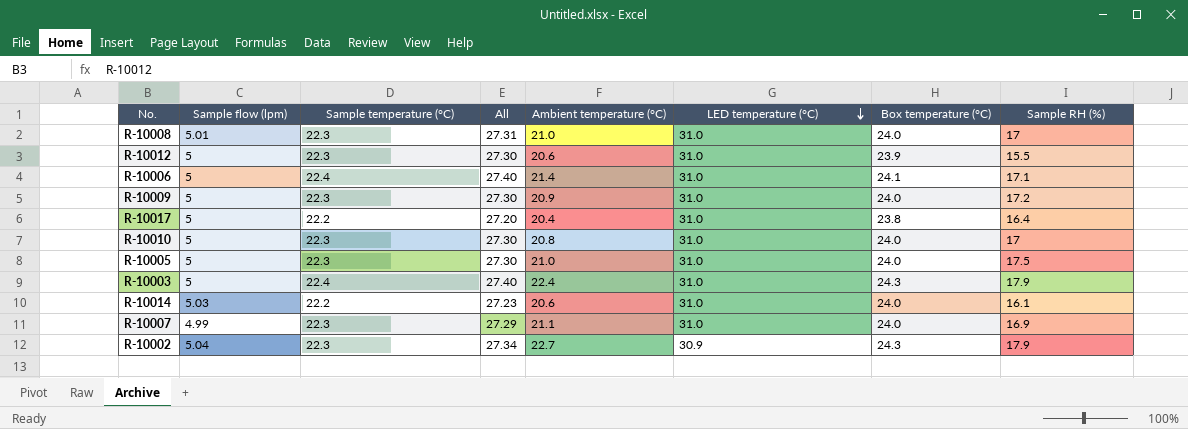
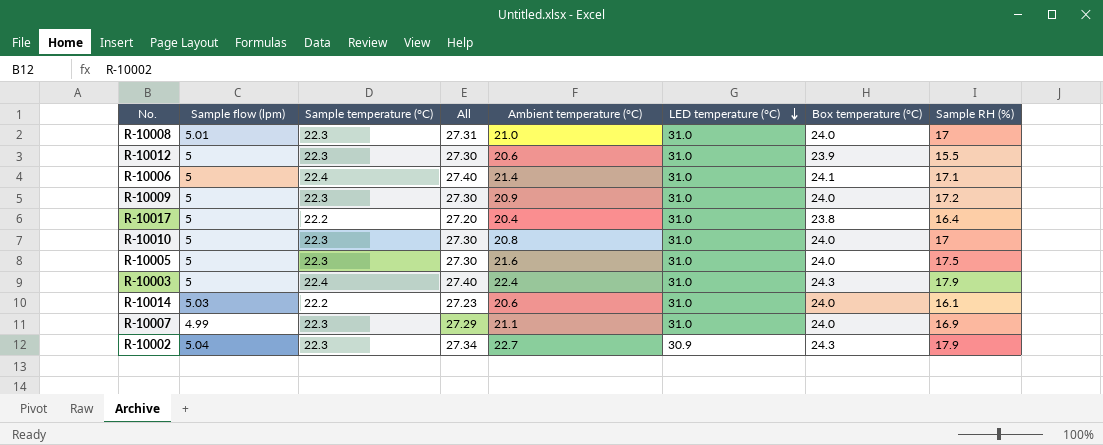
R-10005 | Ambient temperature (°C): 21.0 -> 21.6

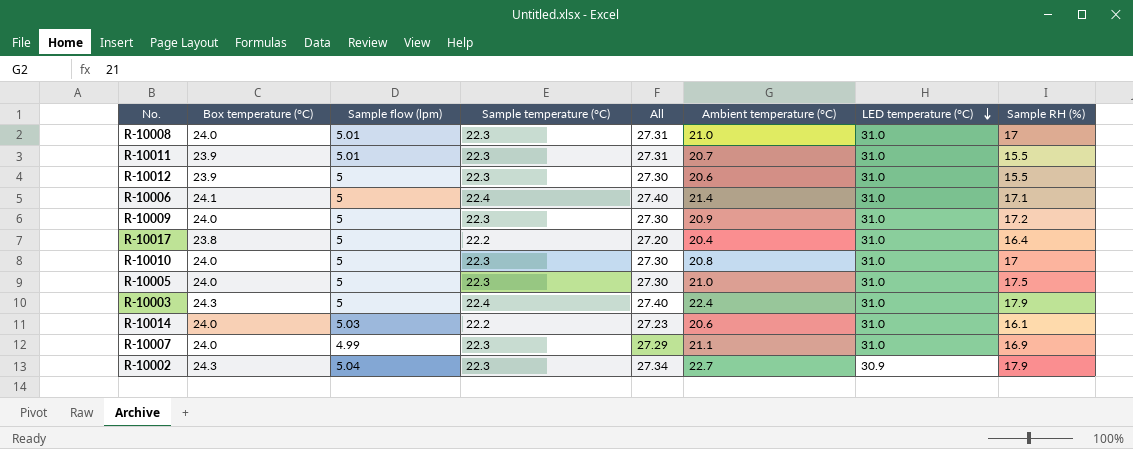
column Box temperature (°C) | position: 7 -> 2
row R-10011: none -> 23.9 | 5.01 | 22.3 | 27.31 | 20.7 | 31.0 | 15.5
R-10005 | Ambient temperature (°C): 21.6 -> 21.0

